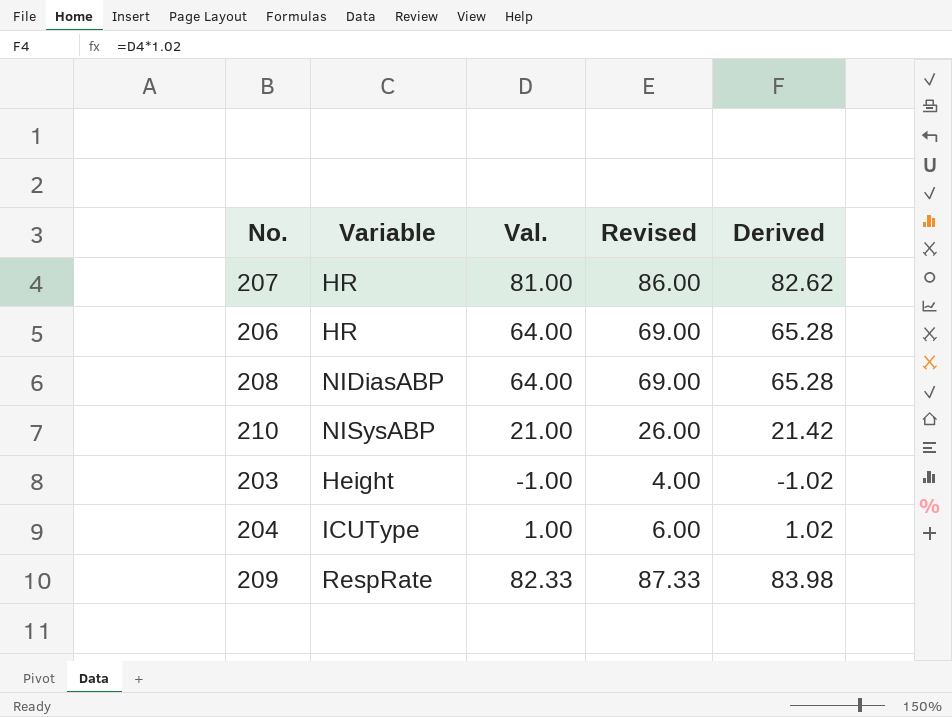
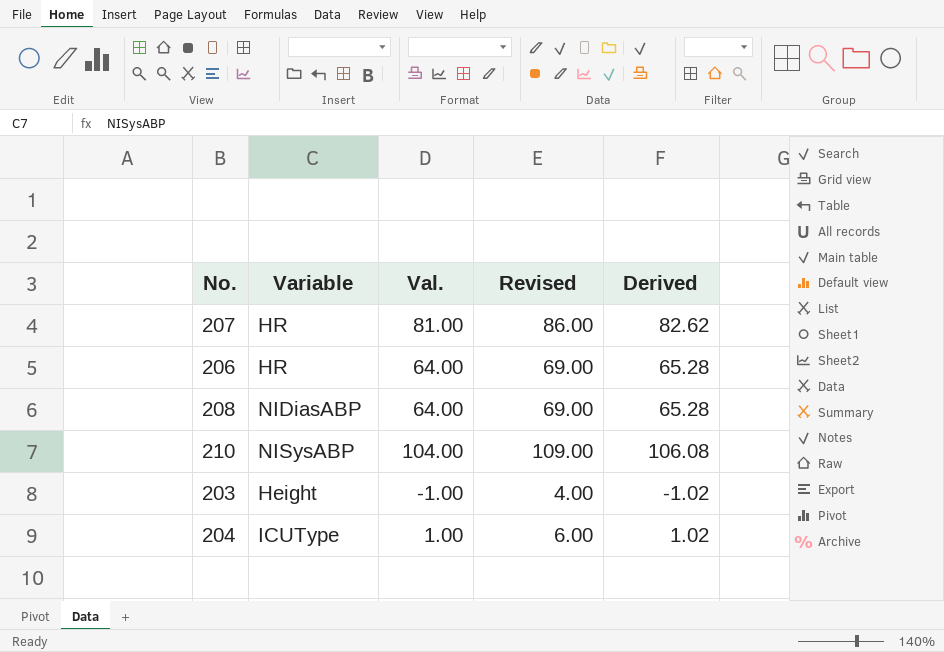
row 209: RespRate | 82.33 | 87.33 | 83.98 -> none
210 | Val.: 21.00 -> 104.00
210 | Revised: 26.00 -> 109.00
210 | Derived: 21.42 -> 106.08

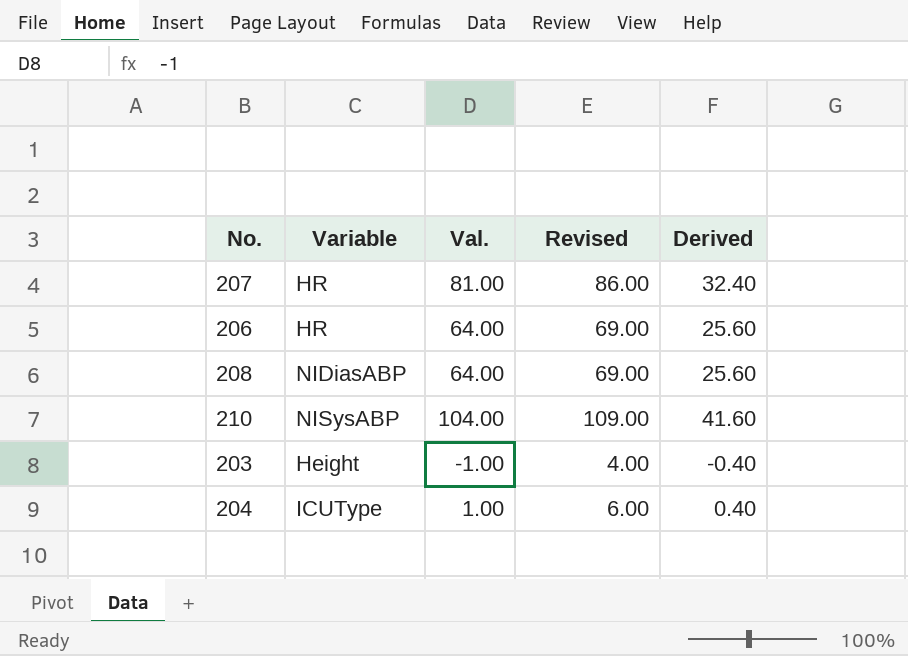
column Derived | formula: [Val.] * 1.02 -> [Val.] * 0.4

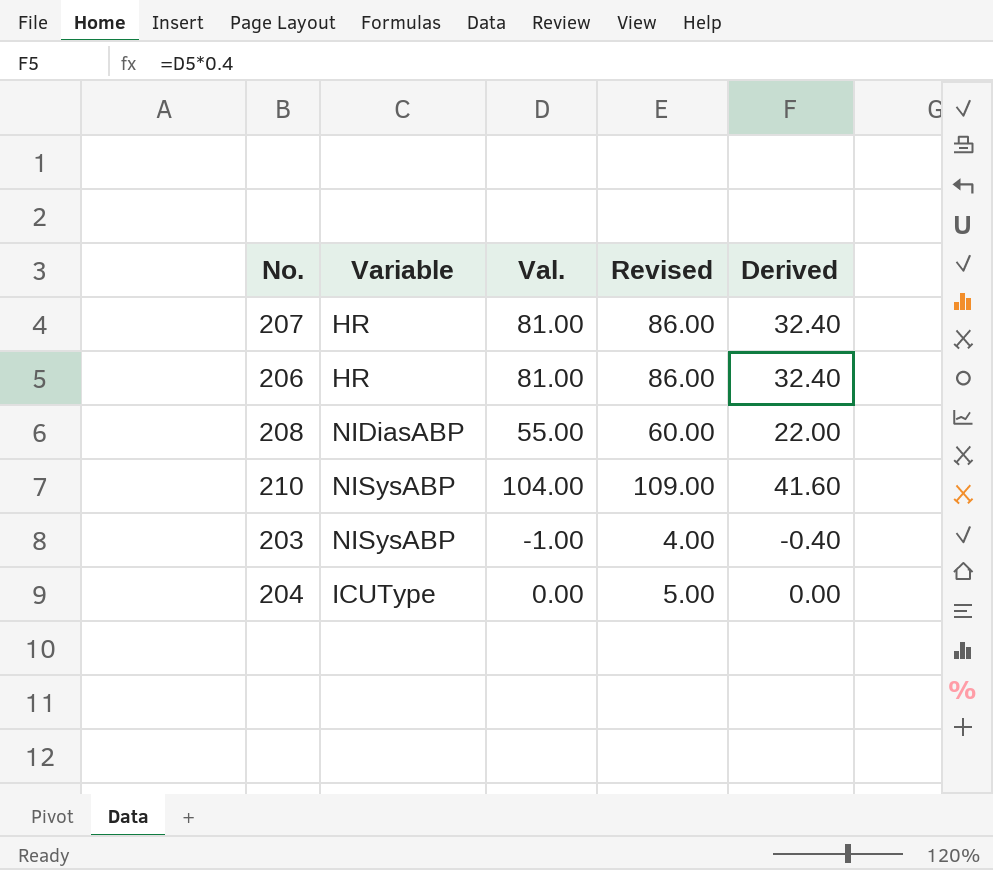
206 | Val.: 64.00 -> 81.00
206 | Revised: 69.00 -> 86.00
206 | Derived: 25.60 -> 32.40
208 | Val.: 64.00 -> 55.00
208 | Revised: 69.00 -> 60.00
208 | Derived: 25.60 -> 22.00
203 | Variable: Height -> NISysABP
204 | Val.: 1.00 -> 0.00
204 | Revised: 6.00 -> 5.00
204 | Derived: 0.40 -> 0.00

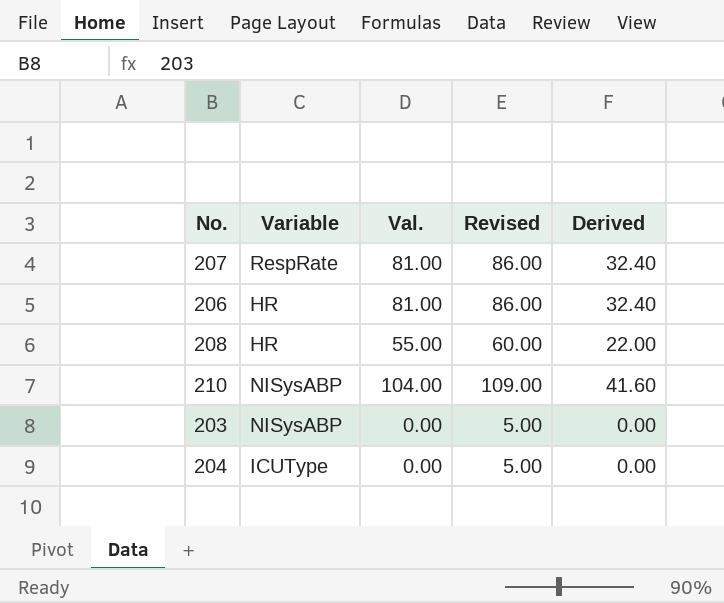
207 | Variable: HR -> RespRate
208 | Variable: NIDiasABP -> HR
203 | Val.: -1.00 -> 0.00
203 | Revised: 4.00 -> 5.00
203 | Derived: -0.40 -> 0.00

